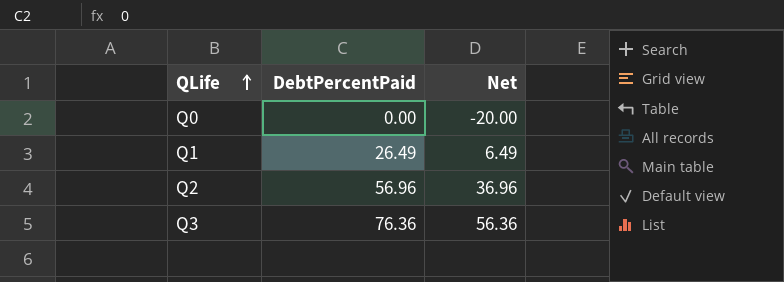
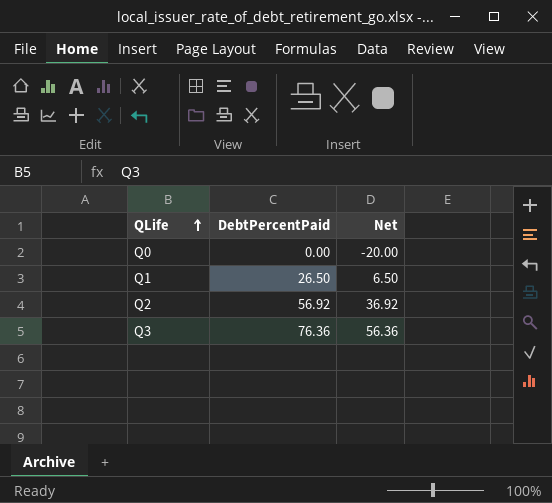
Q1 | DebtPercentPaid: 26.49 -> 26.50
Q1 | Net: 6.49 -> 6.50
Q2 | DebtPercentPaid: 56.96 -> 56.92
Q2 | Net: 36.96 -> 36.92

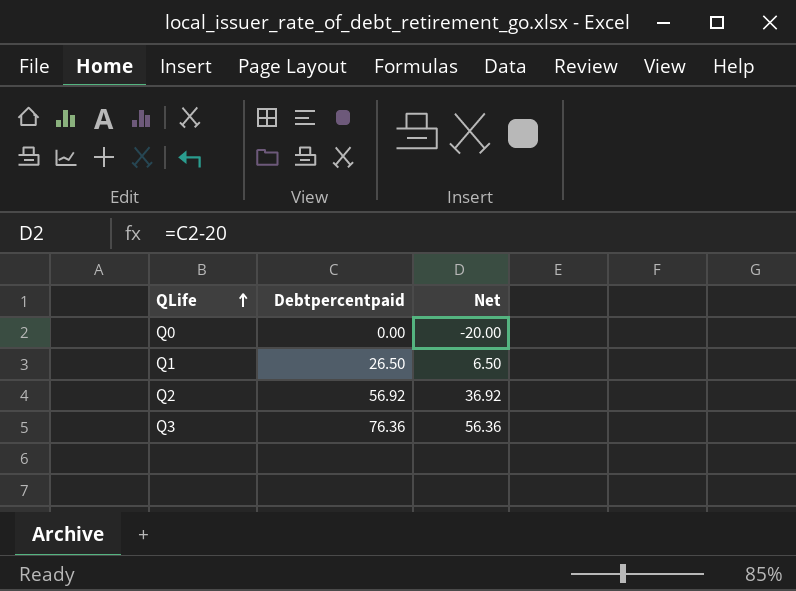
column name: DebtPercentPaid -> Debtpercentpaid

